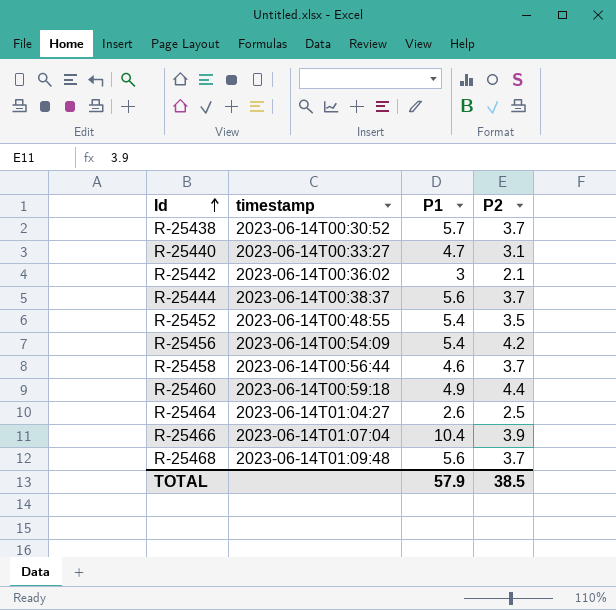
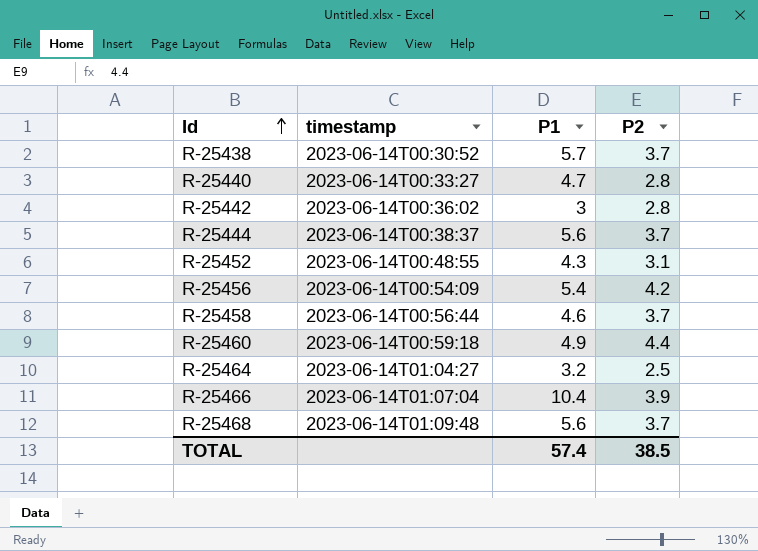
R-25440 | P2: 3.1 -> 2.8
R-25442 | P2: 2.1 -> 2.8
R-25452 | P1: 5.4 -> 4.3
R-25452 | P2: 3.5 -> 3.1
R-25464 | P1: 2.6 -> 3.2
TOTAL | P1: 57.9 -> 57.4

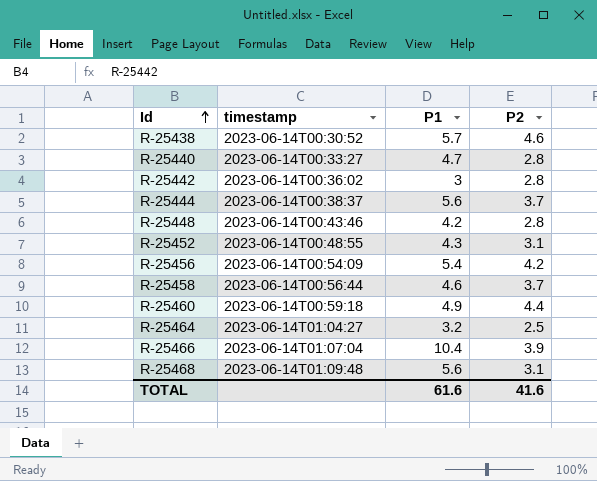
R-25438 | P2: 3.7 -> 4.6
row R-25448: none -> 2023-06-14T00:43:46 | 4.2 | 2.8
R-25468 | P2: 3.7 -> 3.1
TOTAL | P1: 57.4 -> 61.6
TOTAL | P2: 38.5 -> 41.6

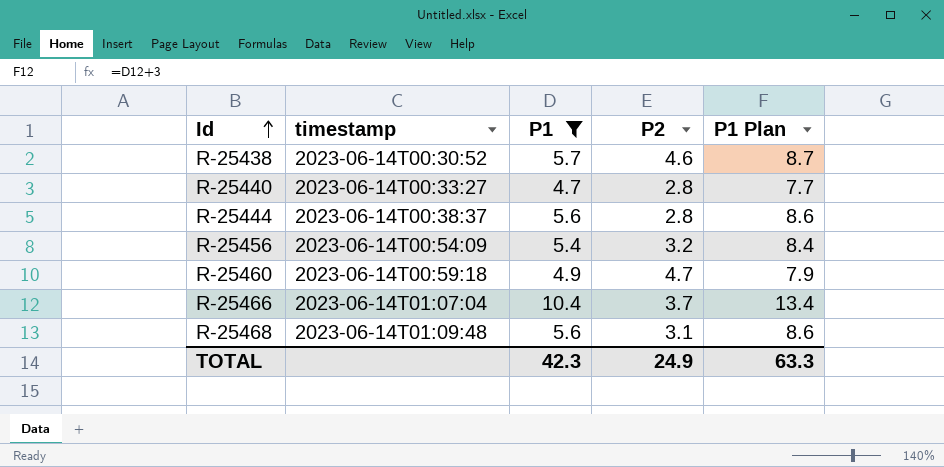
filter: none -> P1 >= 4.7
column P1 Plan | formula: none -> [P1] + 3
R-25444 | P2: 3.7 -> 2.8
R-25456 | P2: 4.2 -> 3.2
R-25460 | P2: 4.4 -> 4.7
R-25466 | P2: 3.9 -> 3.7
TOTAL | P1: 61.6 -> 42.3
TOTAL | P2: 41.6 -> 24.9

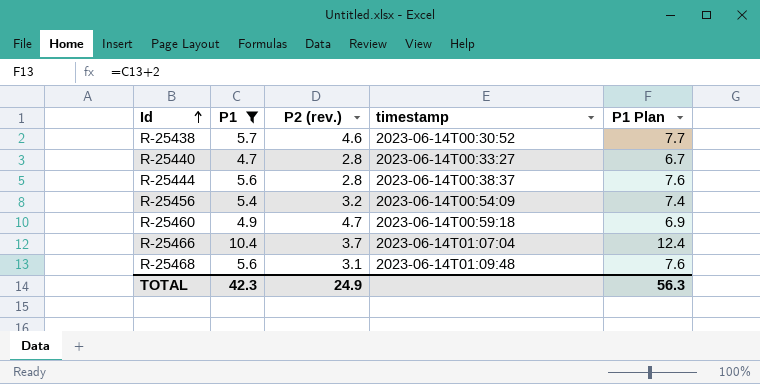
column name: P2 -> P2 (rev.)
column timestamp | position: 2 -> 4
column P1 Plan | formula: [P1] + 3 -> [P1] + 2
TOTAL | P1 Plan: 63.3 -> 56.3

